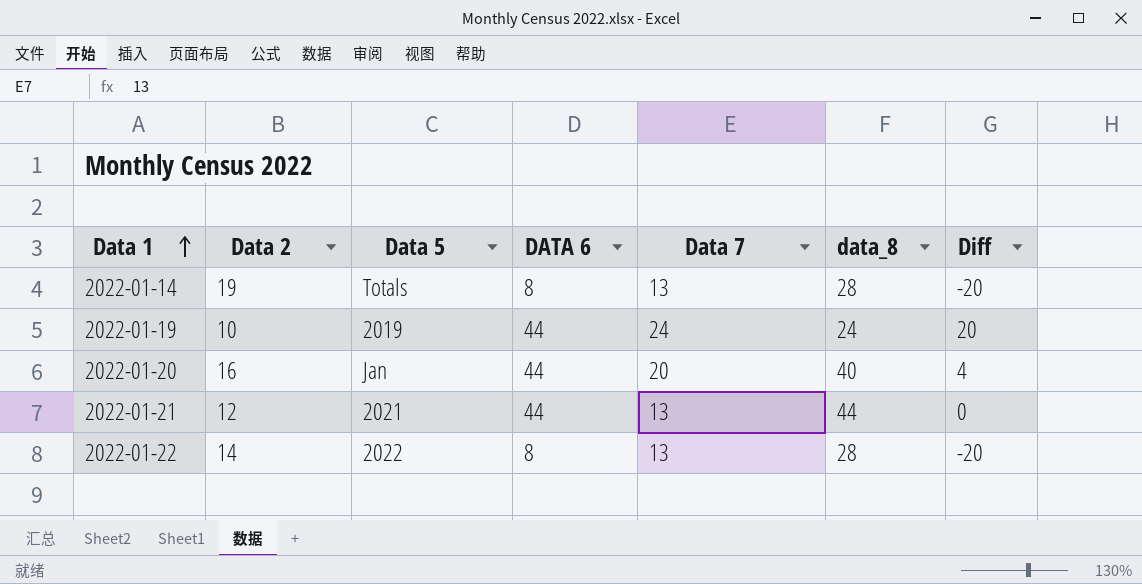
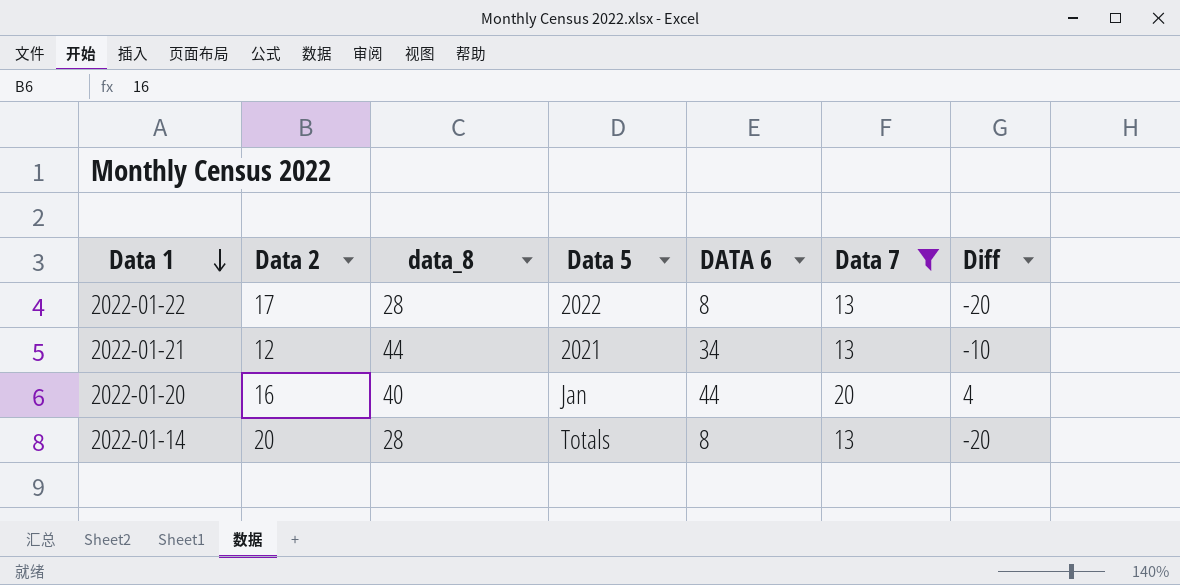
filter: none -> Data 7 != 24
row order: Data 1 ascending -> Data 1 descending
column data_8 | position: 6 -> 3
2022-01-22 | Data 2: 14 -> 17
2022-01-21 | DATA 6: 44 -> 34
2022-01-21 | Diff: 0 -> -10
2022-01-14 | Data 2: 19 -> 20

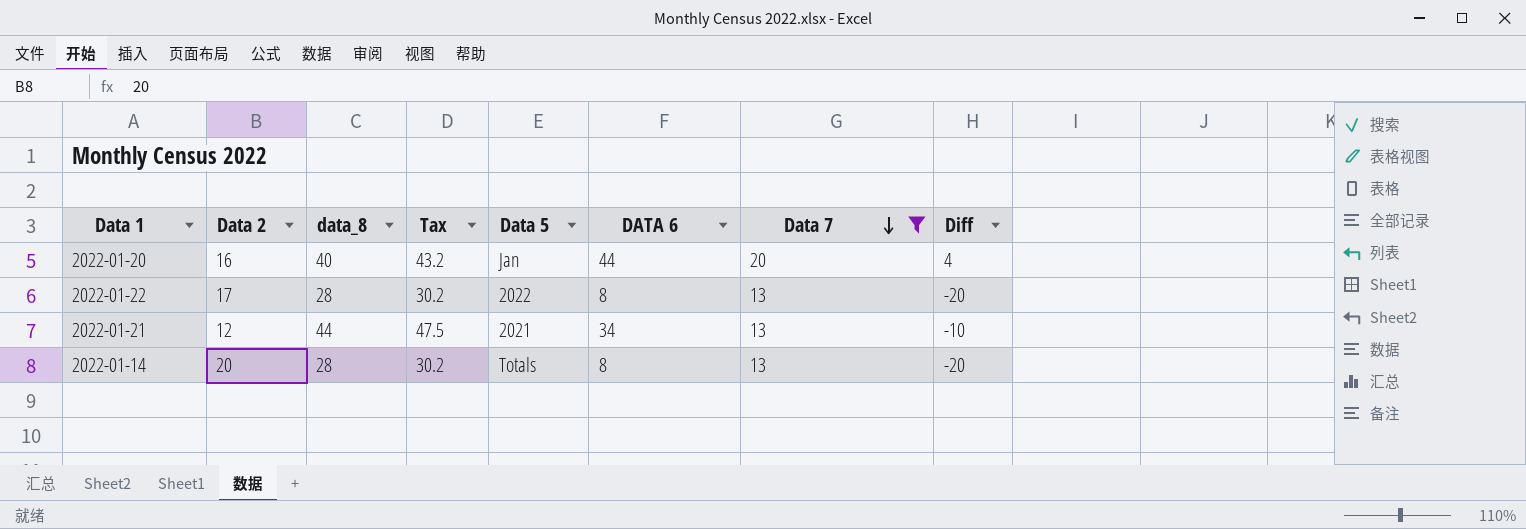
row order: Data 1 descending -> Data 7 descending
column Tax | formula: none -> [data_8] * 1.08

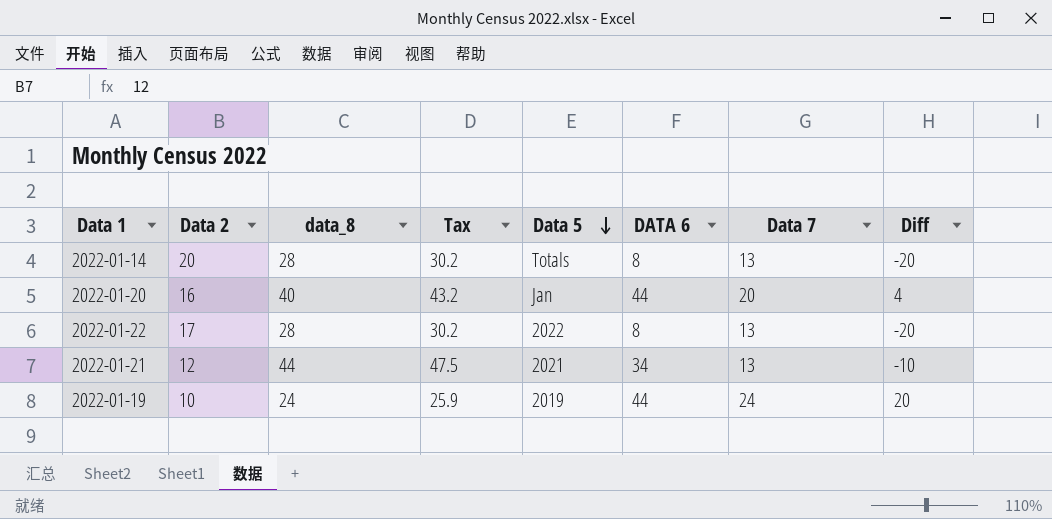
filter: Data 7 != 24 -> none
row order: Data 7 descending -> Data 5 descending

